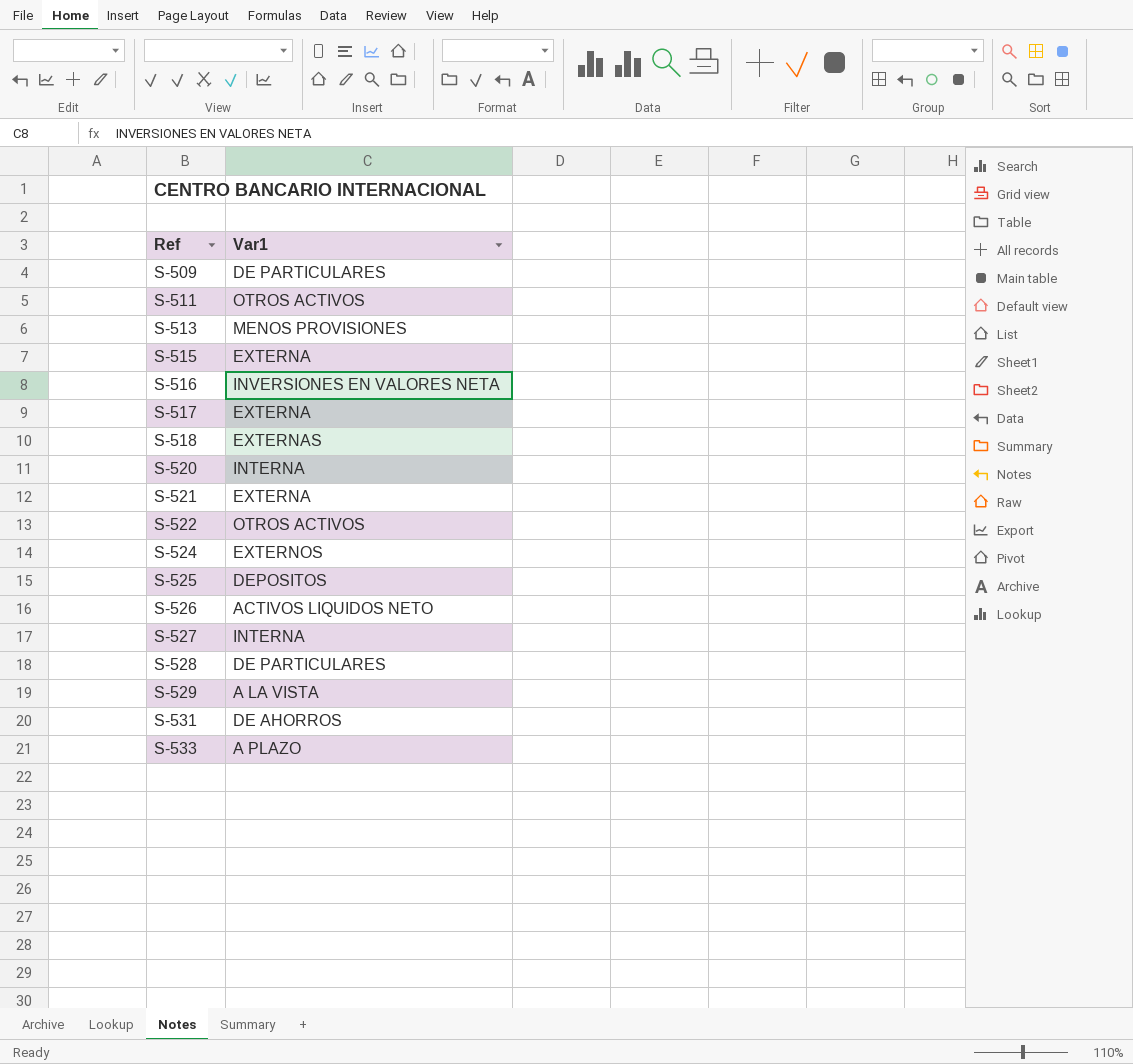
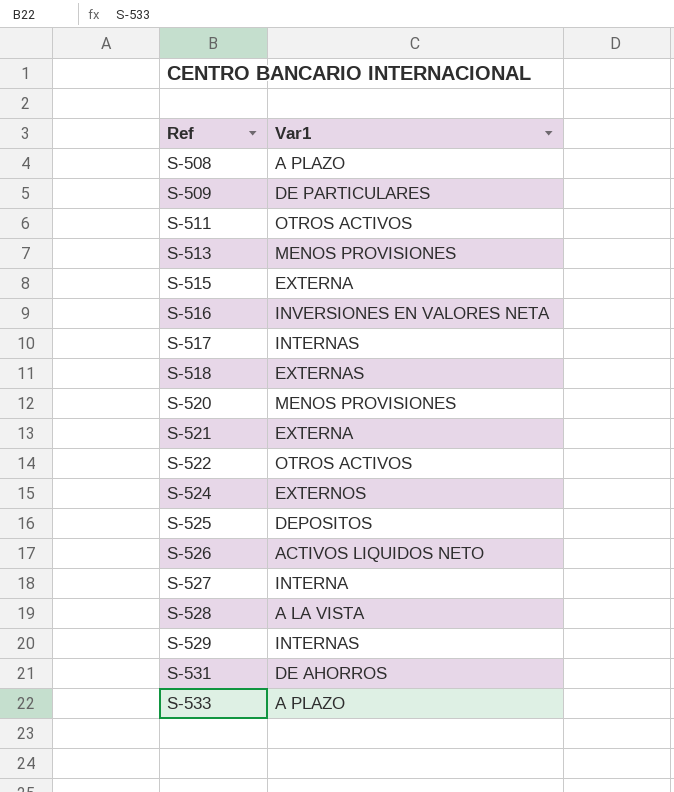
row S-508: none -> A PLAZO
S-517 | Var1: EXTERNA -> INTERNAS
S-520 | Var1: INTERNA -> MENOS PROVISIONES
S-528 | Var1: DE PARTICULARES -> A LA VISTA
S-529 | Var1: A LA VISTA -> INTERNAS

